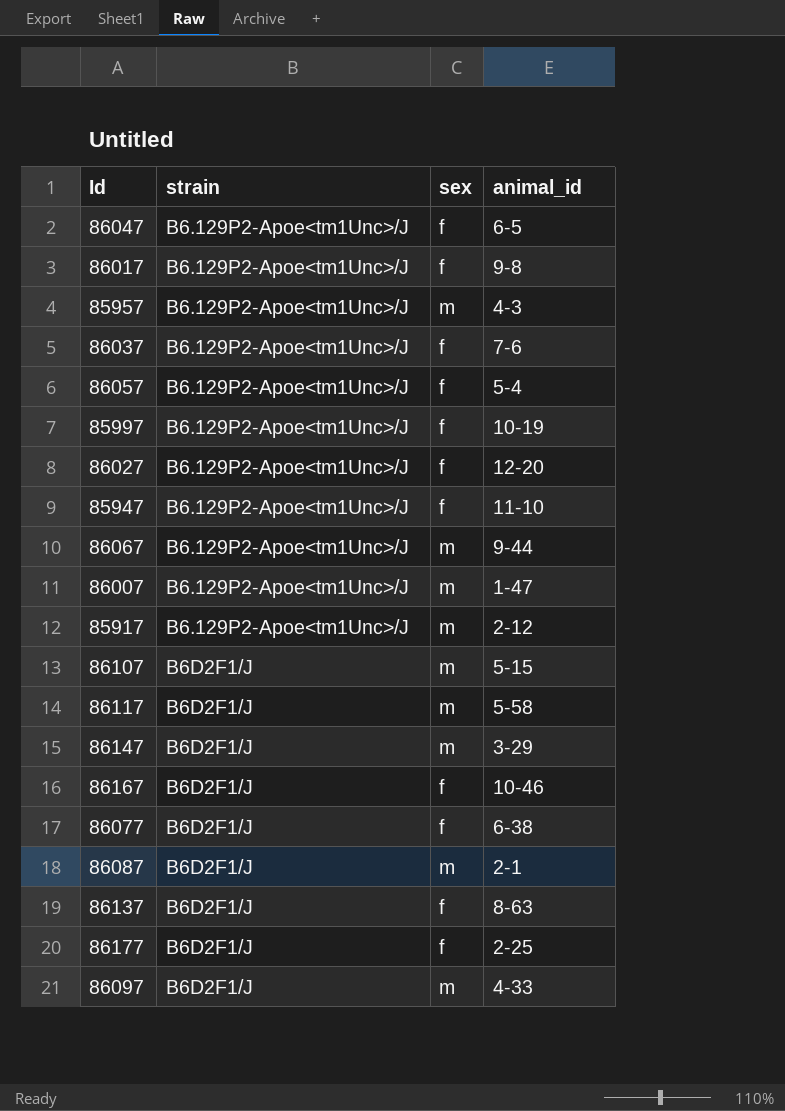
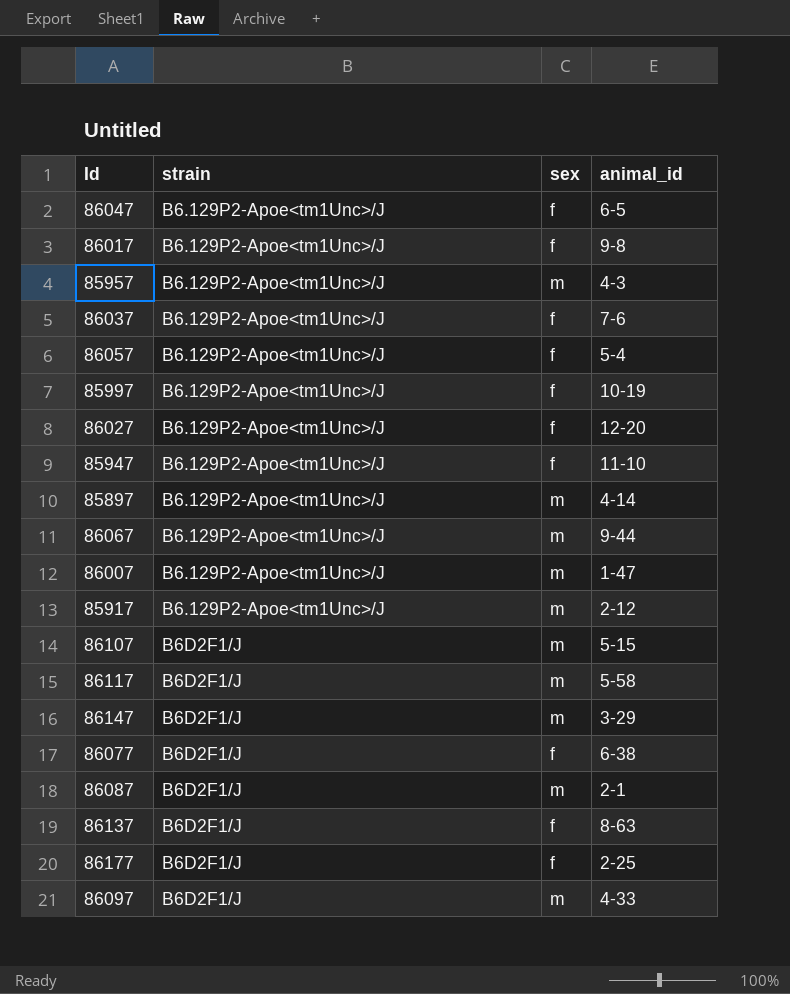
row 86167: B6D2F1/J | f | 10-46 -> none
row 85897: none -> B6.129P2-Apoe<tm1Unc>/J | m | 4-14

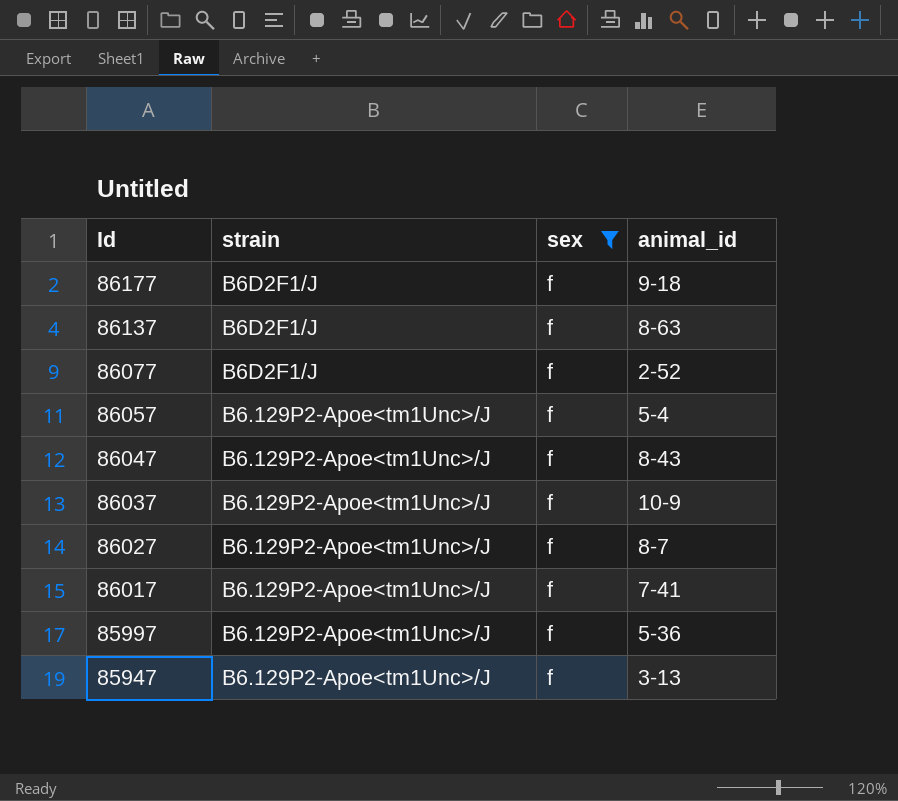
filter: none -> sex = f
row order: strain ascending -> Id descending
86177 | animal_id: 2-25 -> 9-18
86077 | animal_id: 6-38 -> 2-52
86047 | animal_id: 6-5 -> 8-43
86037 | animal_id: 7-6 -> 10-9
86027 | animal_id: 12-20 -> 8-7
86017 | animal_id: 9-8 -> 7-41
85997 | animal_id: 10-19 -> 5-36
85947 | animal_id: 11-10 -> 3-13

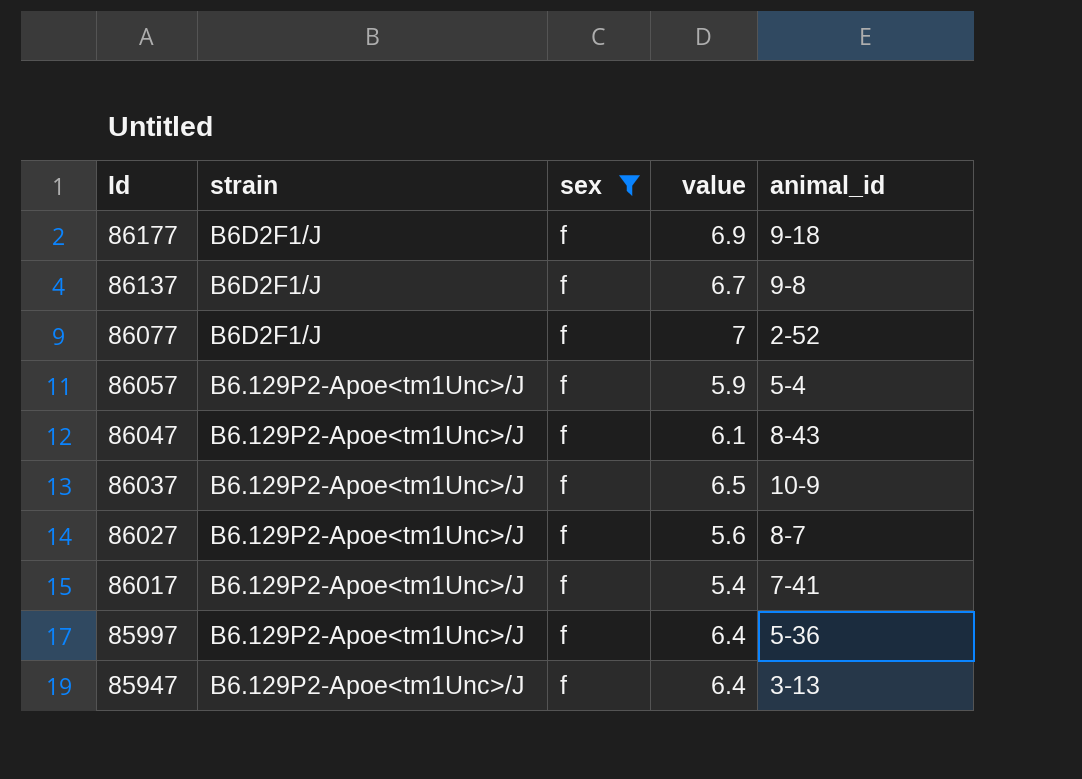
column value | position: none -> 4
86137 | animal_id: 8-63 -> 9-8

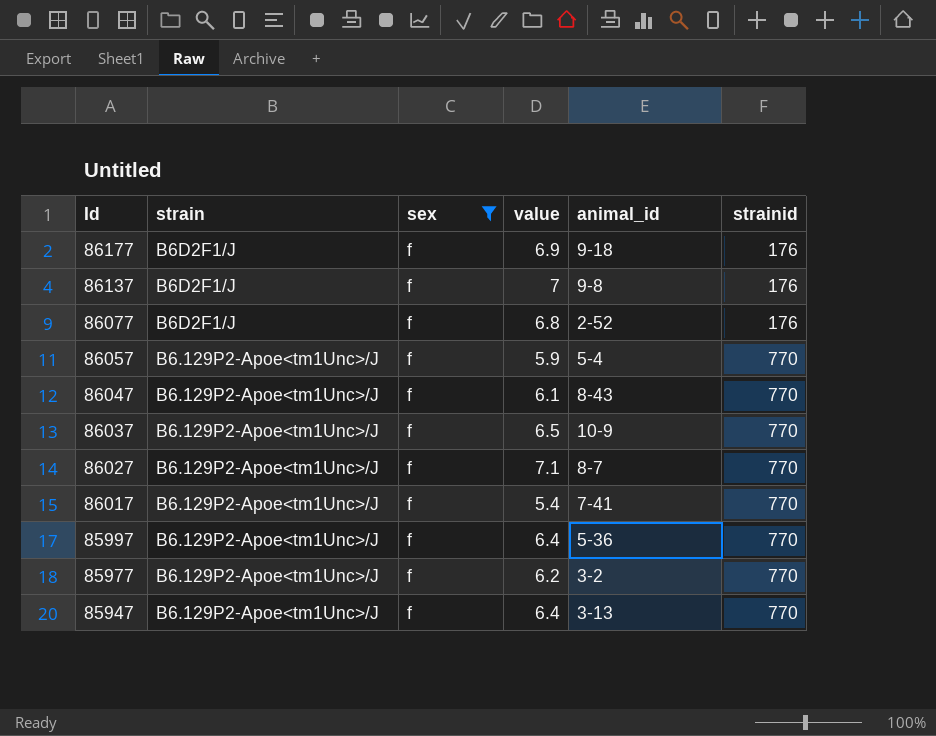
column strainid | position: none -> 6
86137 | value: 6.7 -> 7
86077 | value: 7 -> 6.8
86027 | value: 5.6 -> 7.1
row 85977: none -> B6.129P2-Apoe<tm1Unc>/J | f | 6.2 | 3-2 | 770

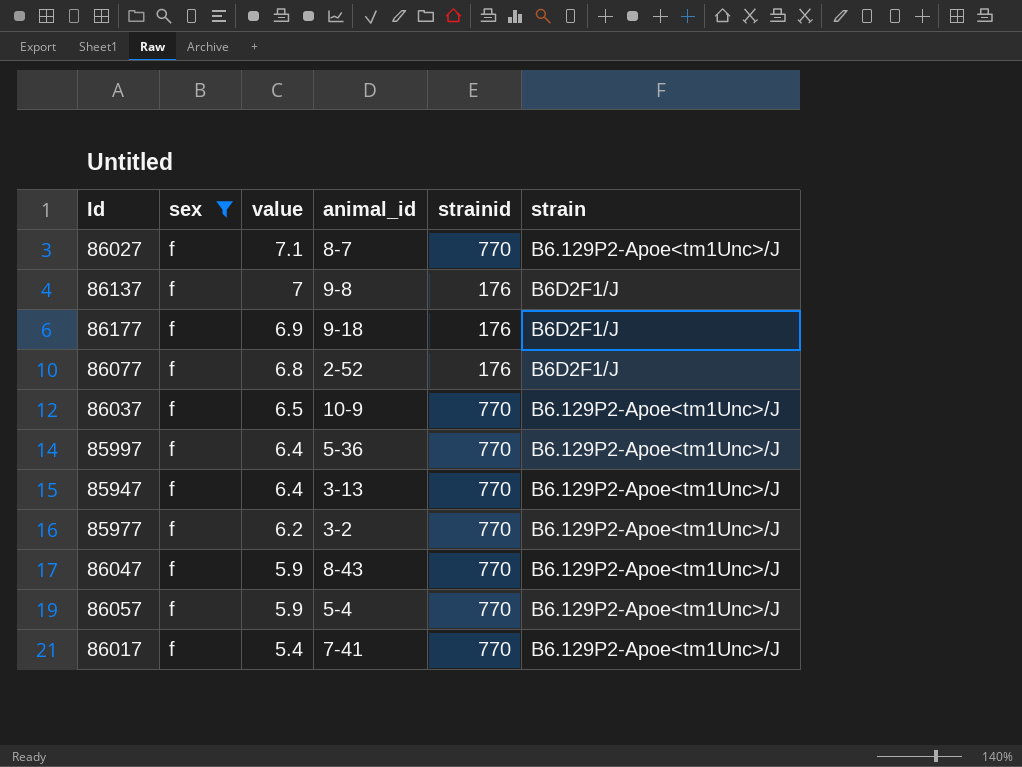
row order: Id descending -> value descending
column strain | position: 2 -> 6
86047 | value: 6.1 -> 5.9

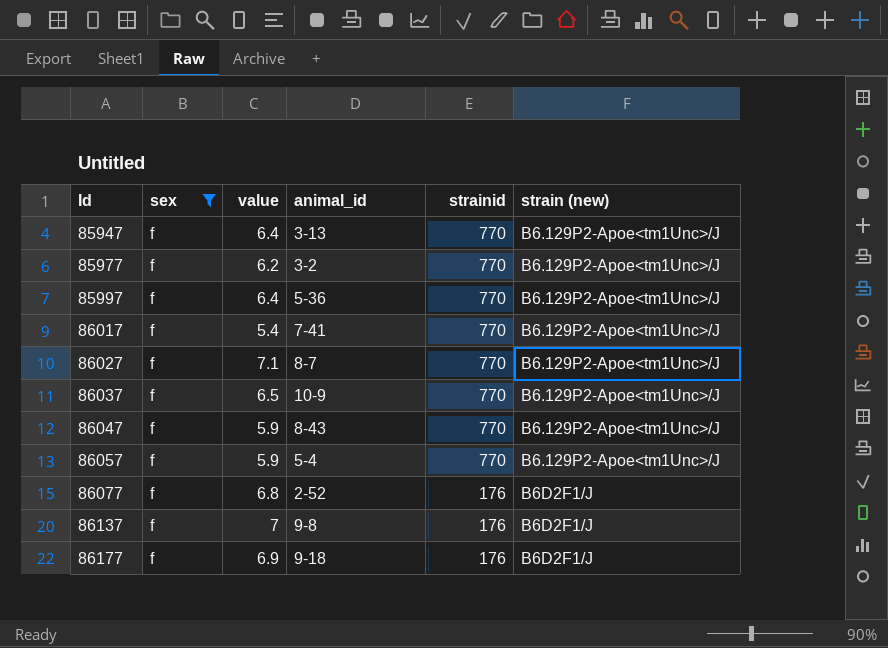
row order: value descending -> Id ascending
column name: strain -> strain (new)

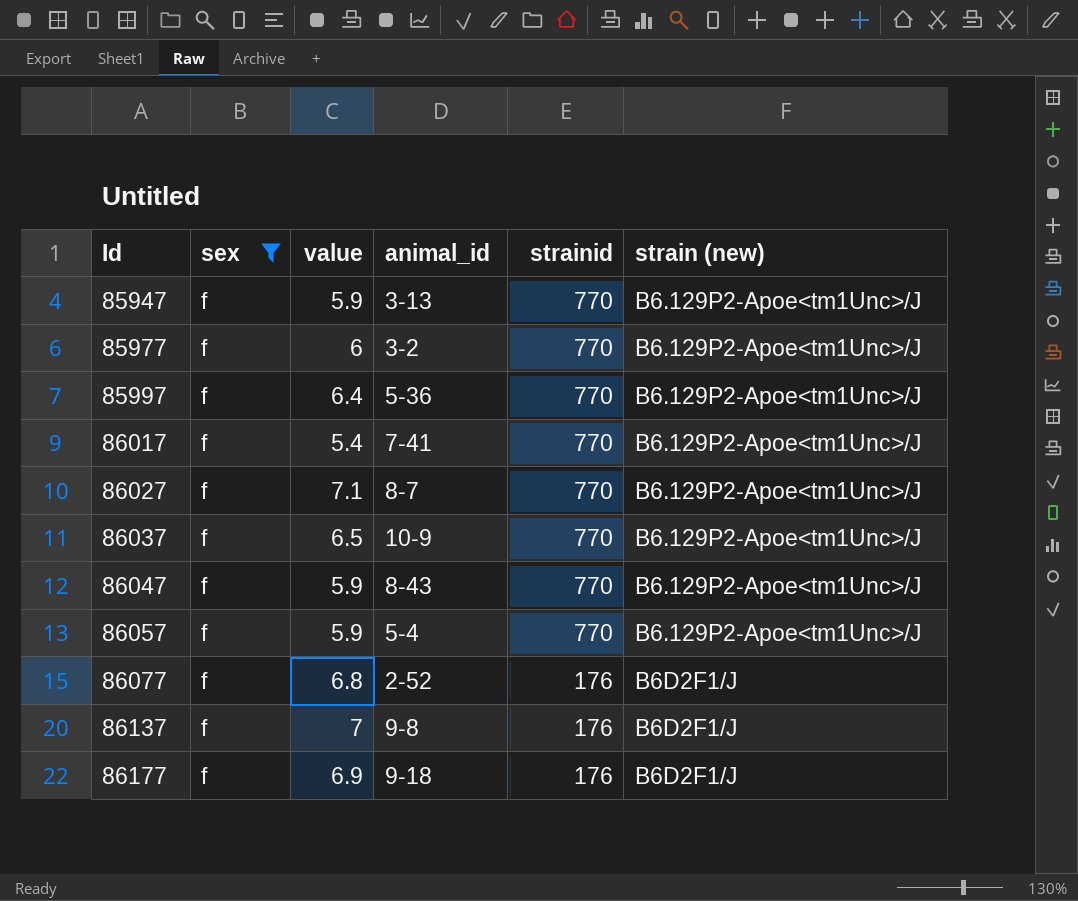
85947 | value: 6.4 -> 5.9
85977 | value: 6.2 -> 6

